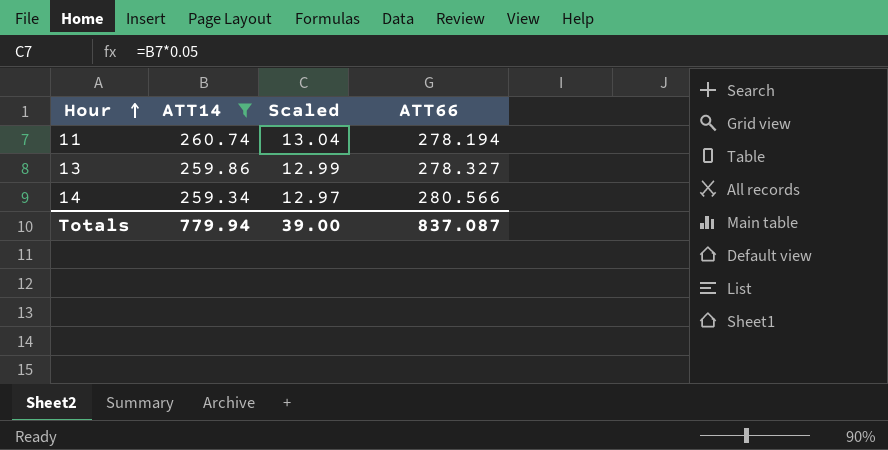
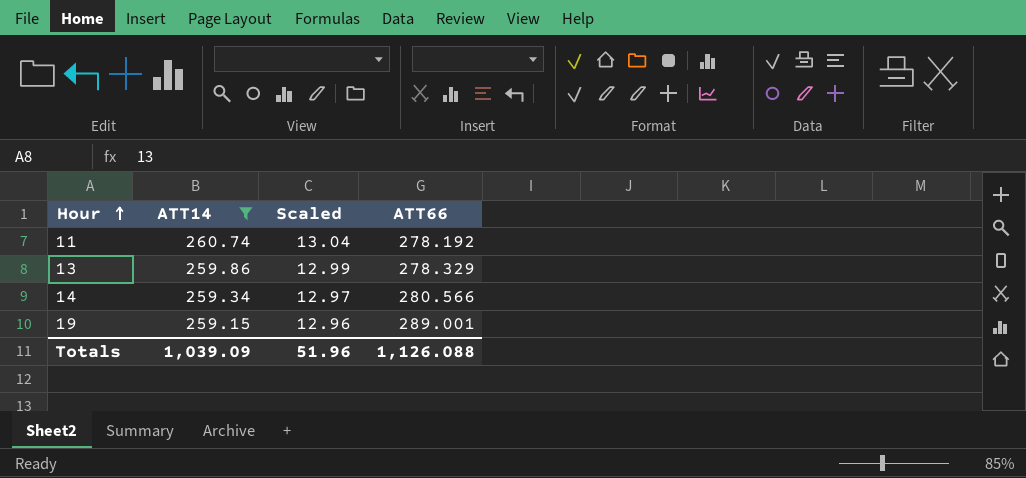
11 | ATT66: 278.194 -> 278.192
13 | ATT66: 278.327 -> 278.329
row 19: none -> 259.15 | 12.96 | 289.001
Totals | ATT14: 779.94 -> 1,039.09
Totals | Scaled: 39.00 -> 51.96
Totals | ATT66: 837.087 -> 1,126.088

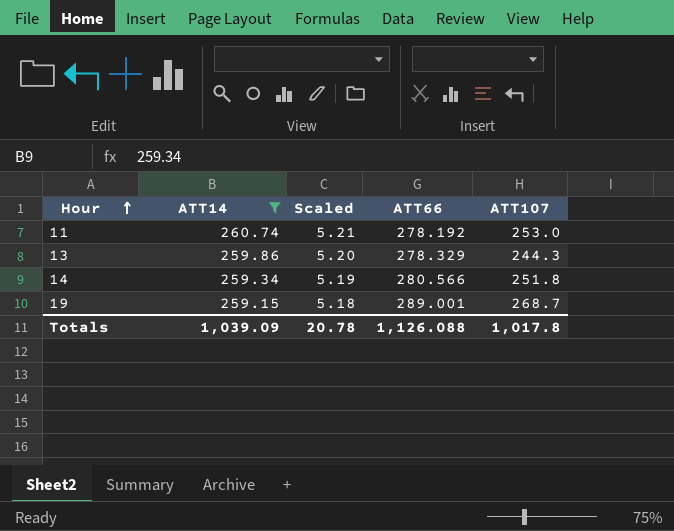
column Scaled | formula: [ATT14] * 0.05 -> [ATT14] * 0.02
column ATT107 | position: none -> 5
Totals | Scaled: 51.96 -> 20.78

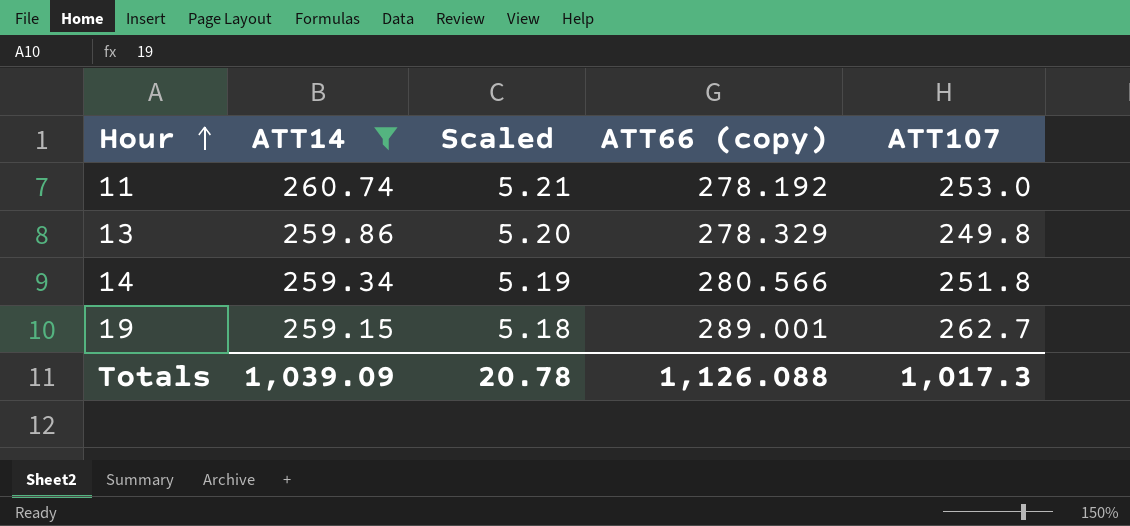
column name: ATT66 -> ATT66 (copy)
13 | ATT107: 244.3 -> 249.8
19 | ATT107: 268.7 -> 262.7
Totals | ATT107: 1,017.8 -> 1,017.3

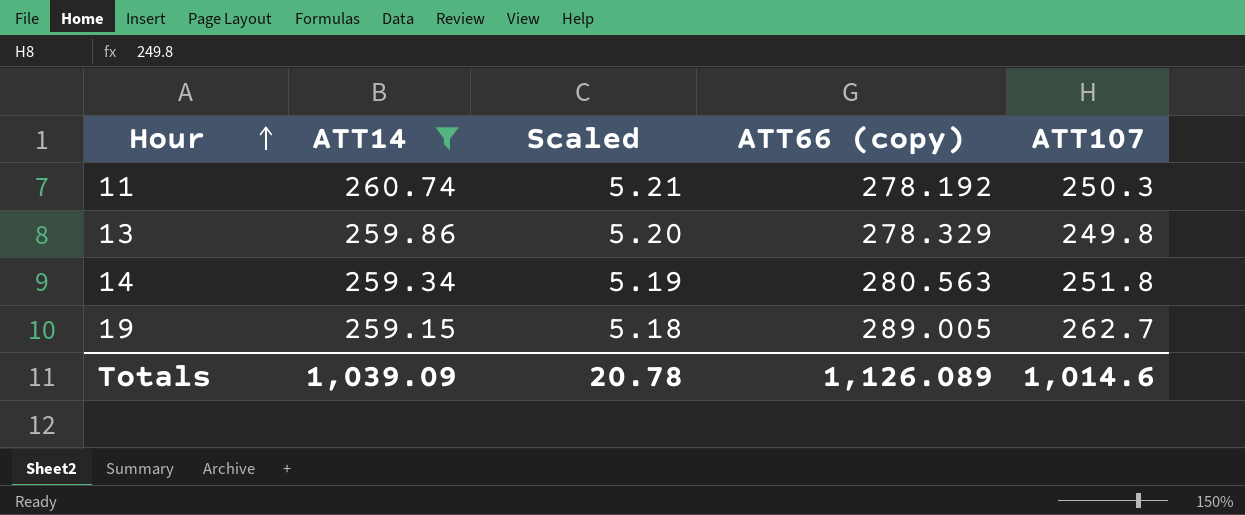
11 | ATT107: 253.0 -> 250.3
14 | ATT66 (copy): 280.566 -> 280.563
19 | ATT66 (copy): 289.001 -> 289.005
Totals | ATT66 (copy): 1,126.088 -> 1,126.089
Totals | ATT107: 1,017.3 -> 1,014.6

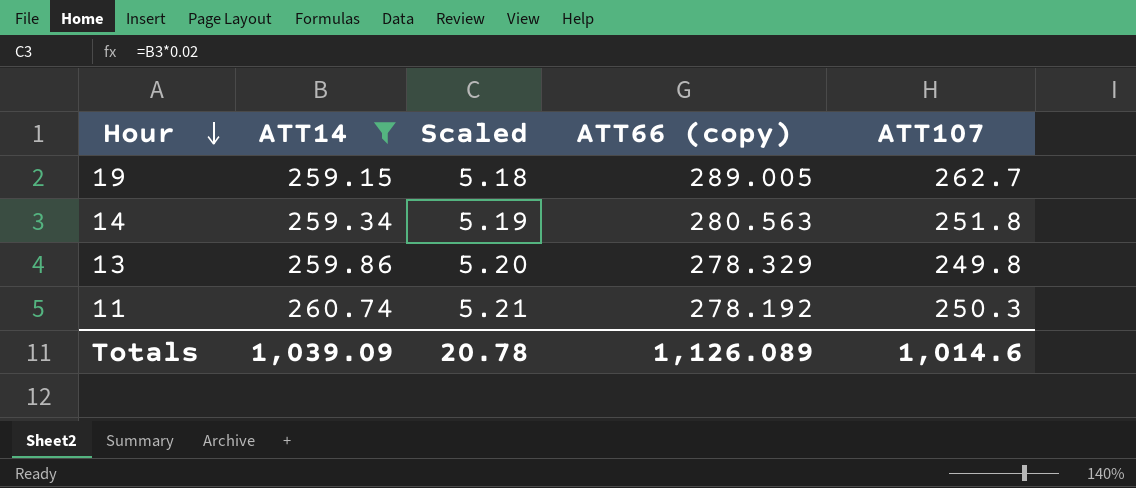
row order: Hour ascending -> Hour descending

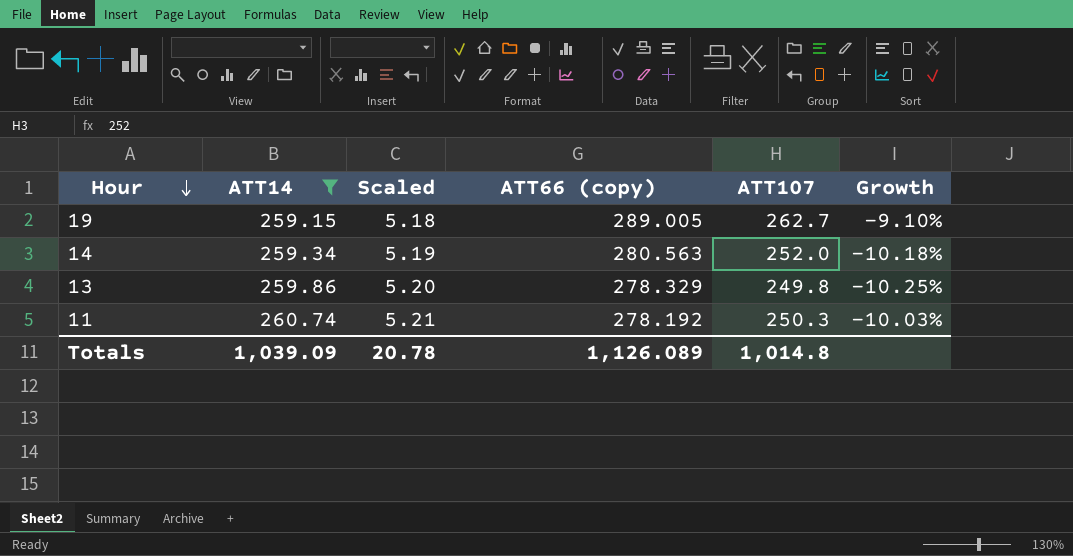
column Growth | formula: none -> ([ATT107] - [ATT66 (copy)]) / [ATT66 (copy)]
14 | ATT107: 251.8 -> 252.0
Totals | ATT107: 1,014.6 -> 1,014.8

